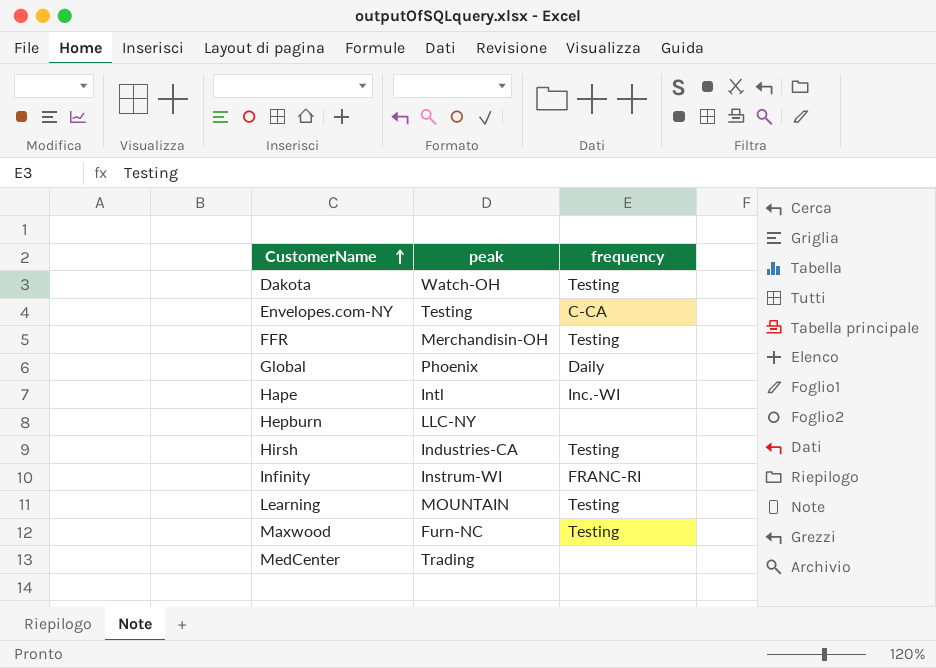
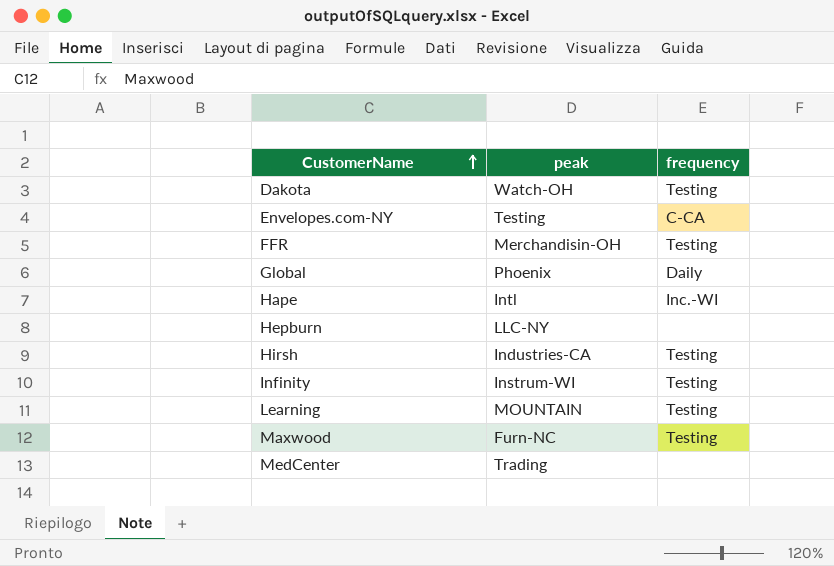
Infinity | frequency: FRANC-RI -> Testing

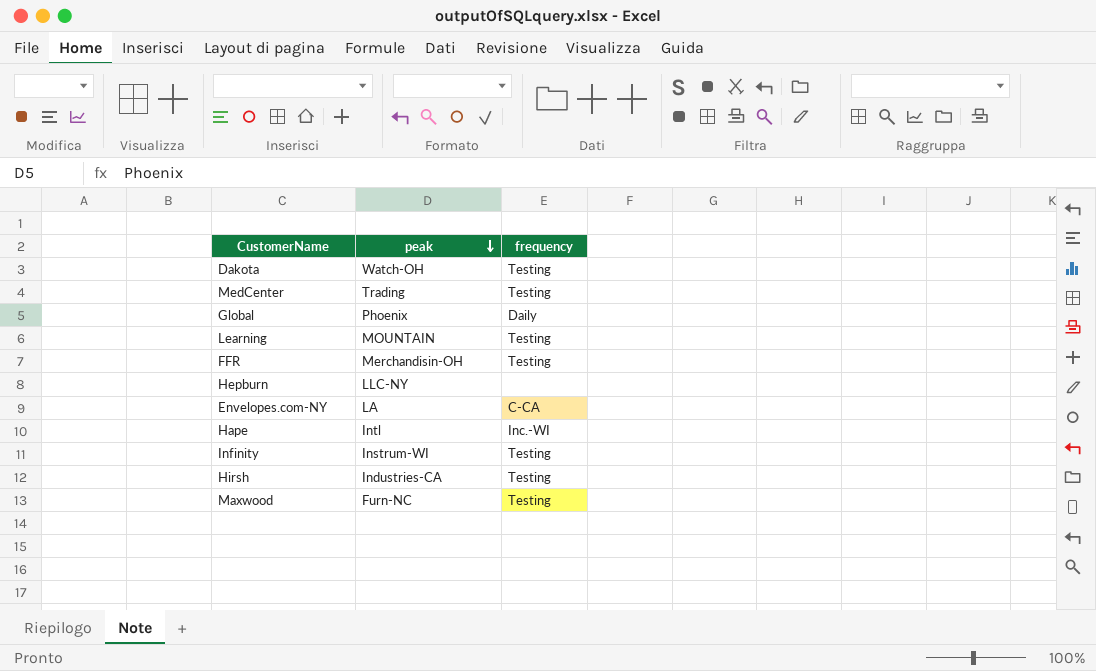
row order: CustomerName ascending -> peak descending
MedCenter | frequency: none -> Testing
Envelopes.com-NY | peak: Testing -> LA

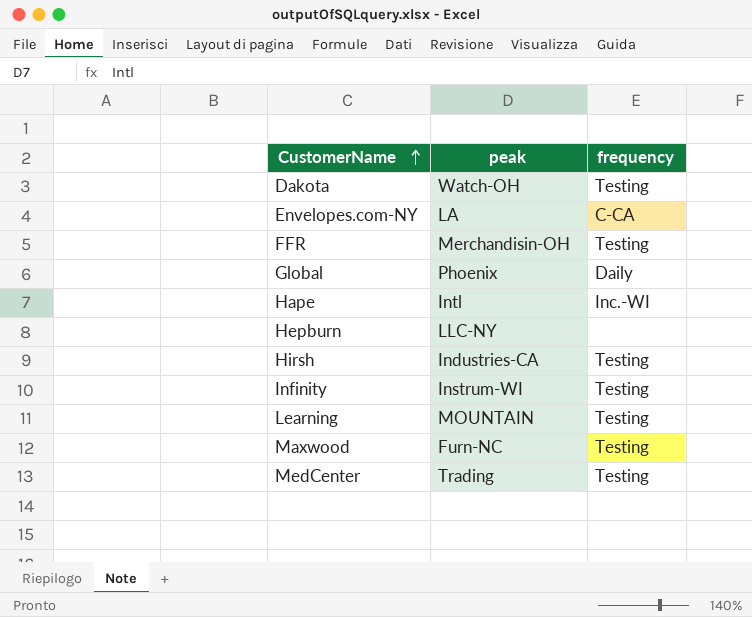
row order: peak descending -> CustomerName ascending

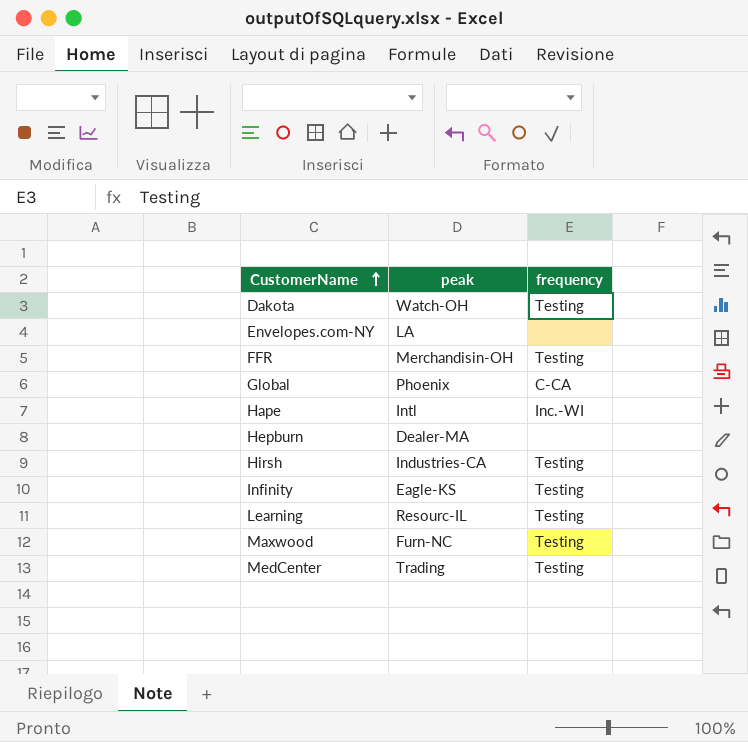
Envelopes.com-NY | frequency: C-CA -> none
Global | frequency: Daily -> C-CA
Hepburn | peak: LLC-NY -> Dealer-MA
Infinity | peak: Instrum-WI -> Eagle-KS
Learning | peak: MOUNTAIN -> Resourc-IL

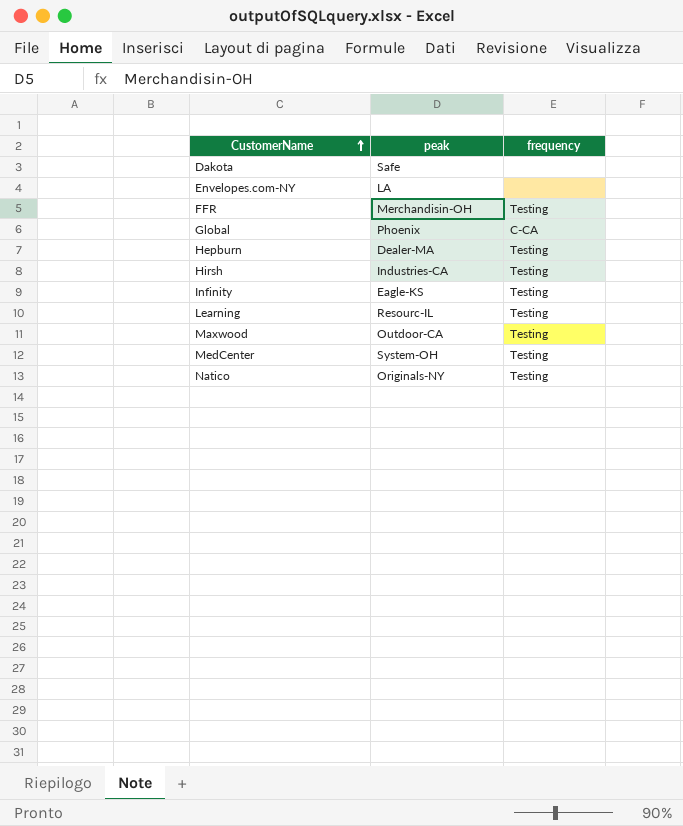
row Hape: Intl | Inc.-WI -> none
Dakota | peak: Watch-OH -> Safe
Dakota | frequency: Testing -> none
Hepburn | frequency: none -> Testing
Maxwood | peak: Furn-NC -> Outdoor-CA
MedCenter | peak: Trading -> System-OH
row Natico: none -> Originals-NY | Testing

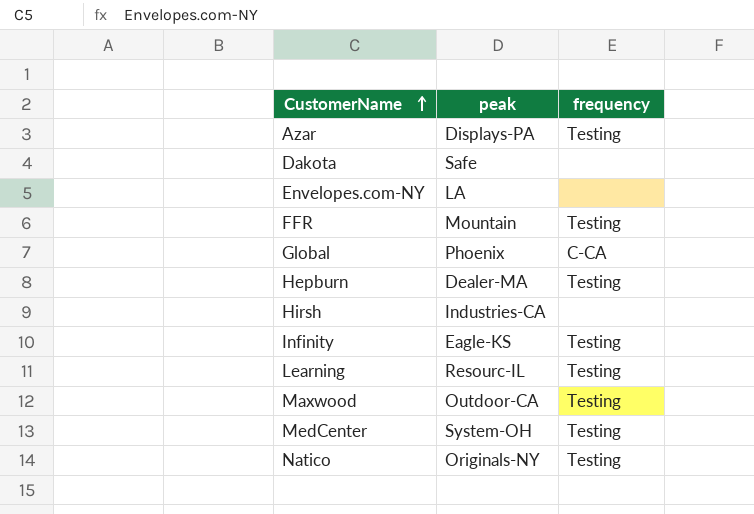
row Azar: none -> Displays-PA | Testing
FFR | peak: Merchandisin-OH -> Mountain
Hirsh | frequency: Testing -> none

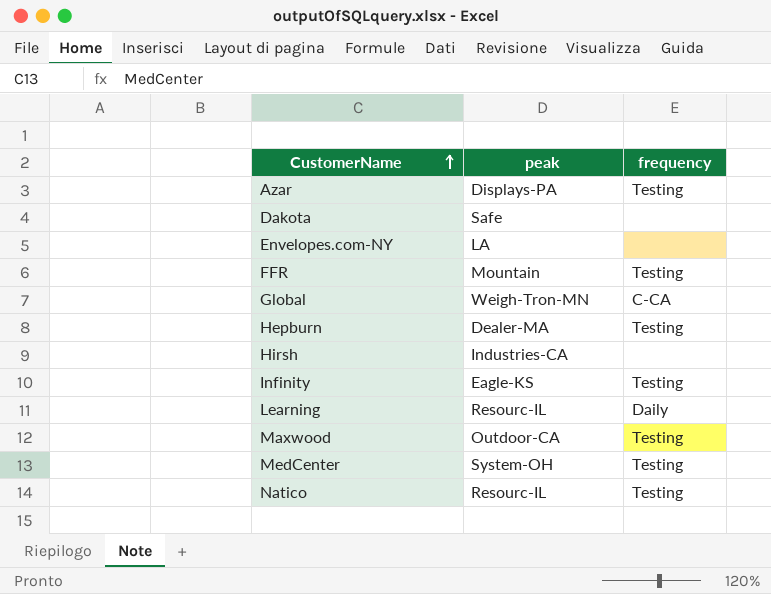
Global | peak: Phoenix -> Weigh-Tron-MN
Learning | frequency: Testing -> Daily
Natico | peak: Originals-NY -> Resourc-IL

